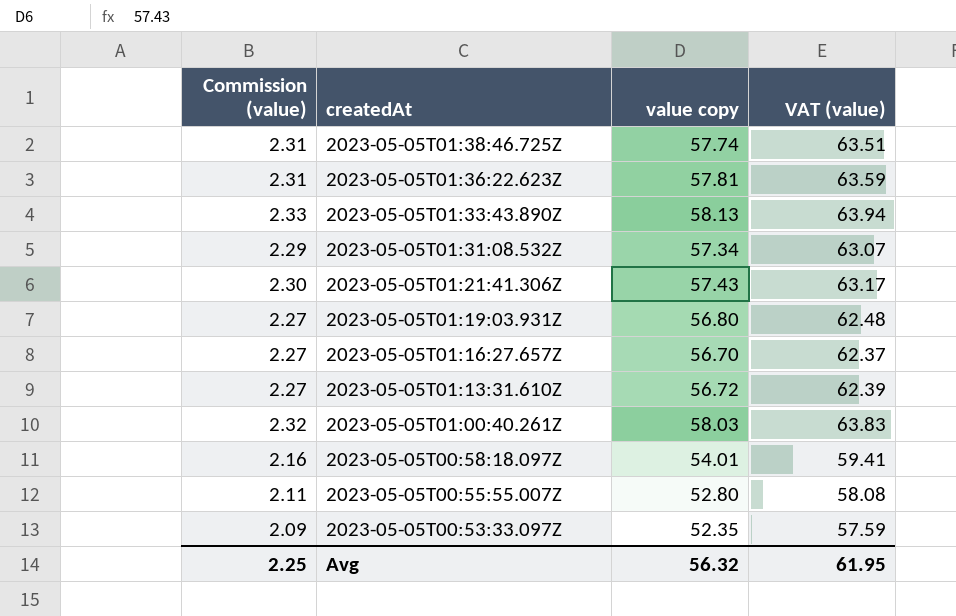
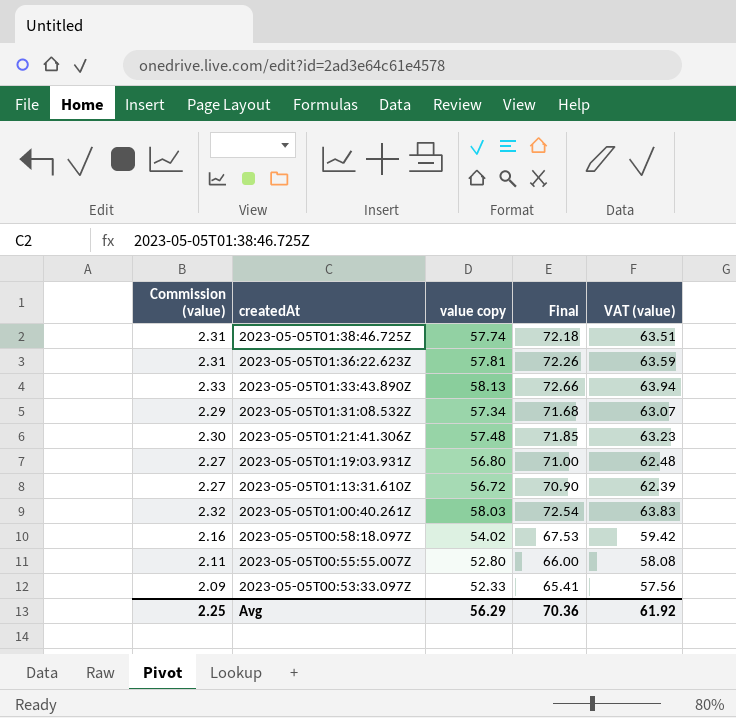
column Final | formula: none -> [value copy] * 1.25
row 2023-05-05T01:16:27.657Z: 2.27 | 56.70 | 62.37 -> none
2023-05-05T01:21:41.306Z | value copy: 57.43 -> 57.48
2023-05-05T01:21:41.306Z | VAT (value): 63.17 -> 63.23
2023-05-05T00:58:18.097Z | value copy: 54.01 -> 54.02
2023-05-05T00:58:18.097Z | VAT (value): 59.41 -> 59.42
2023-05-05T00:53:33.097Z | value copy: 52.35 -> 52.33
2023-05-05T00:53:33.097Z | VAT (value): 57.59 -> 57.56
Avg | value copy: 56.32 -> 56.29
Avg | VAT (value): 61.95 -> 61.92

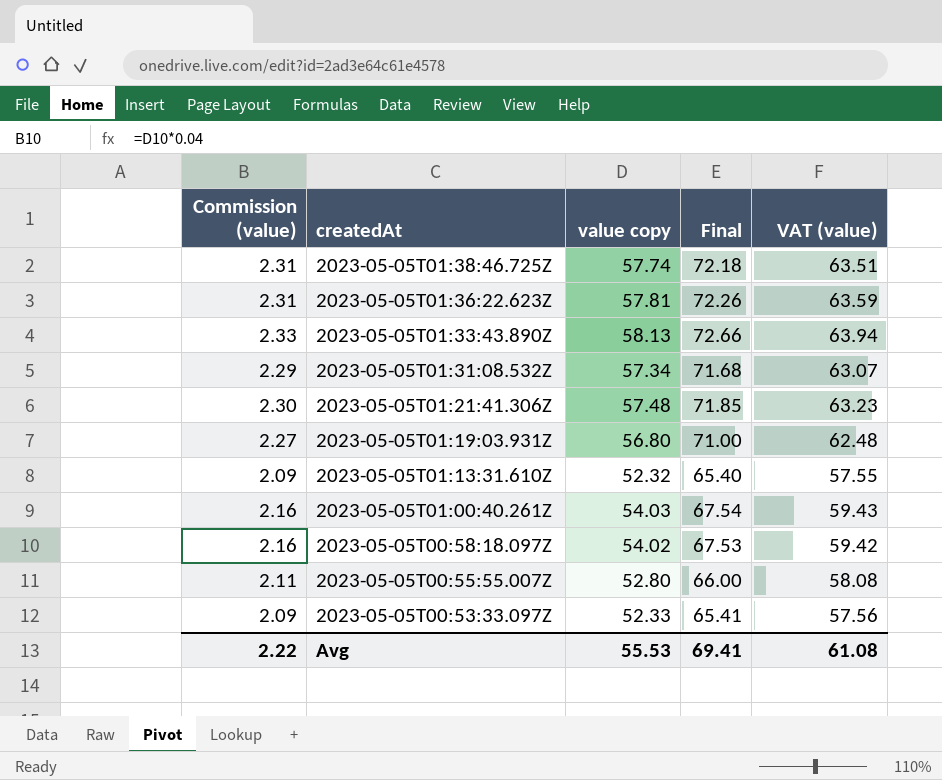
2023-05-05T01:13:31.610Z | Commission (value): 2.27 -> 2.09
2023-05-05T01:13:31.610Z | value copy: 56.72 -> 52.32
2023-05-05T01:13:31.610Z | Final: 70.90 -> 65.40
2023-05-05T01:13:31.610Z | VAT (value): 62.39 -> 57.55
2023-05-05T01:00:40.261Z | Commission (value): 2.32 -> 2.16
2023-05-05T01:00:40.261Z | value copy: 58.03 -> 54.03
2023-05-05T01:00:40.261Z | Final: 72.54 -> 67.54
2023-05-05T01:00:40.261Z | VAT (value): 63.83 -> 59.43
Avg | Commission (value): 2.25 -> 2.22
Avg | value copy: 56.29 -> 55.53
Avg | Final: 70.36 -> 69.41
Avg | VAT (value): 61.92 -> 61.08

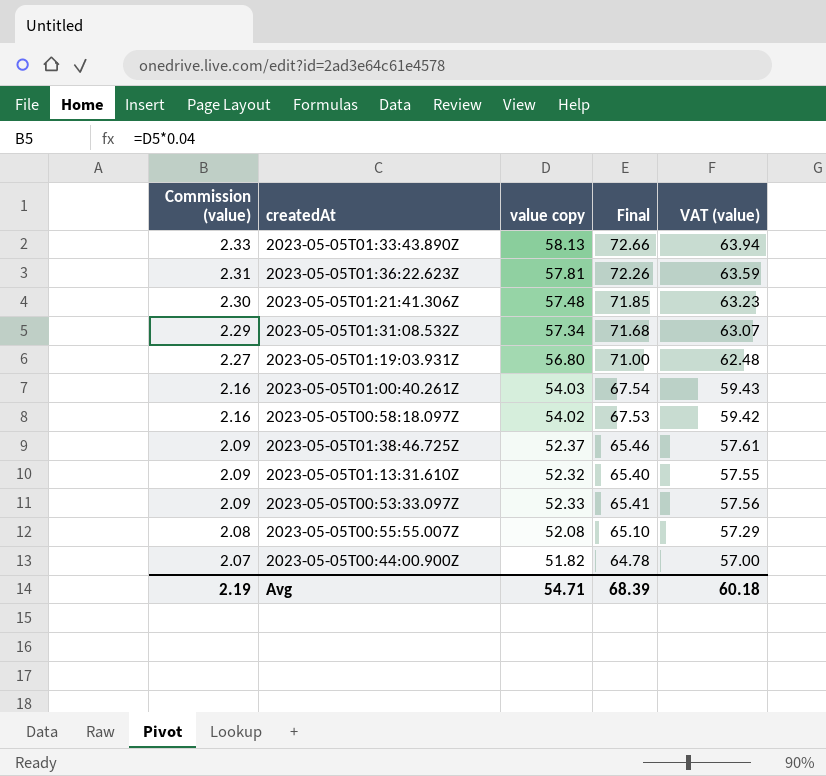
row order: createdAt descending -> Commission (value) descending
2023-05-05T01:38:46.725Z | Commission (value): 2.31 -> 2.09
2023-05-05T01:38:46.725Z | value copy: 57.74 -> 52.37
2023-05-05T01:38:46.725Z | Final: 72.18 -> 65.46
2023-05-05T01:38:46.725Z | VAT (value): 63.51 -> 57.61
2023-05-05T00:55:55.007Z | Commission (value): 2.11 -> 2.08
2023-05-05T00:55:55.007Z | value copy: 52.80 -> 52.08
2023-05-05T00:55:55.007Z | Final: 66.00 -> 65.10
2023-05-05T00:55:55.007Z | VAT (value): 58.08 -> 57.29
row 2023-05-05T00:44:00.900Z: none -> 2.07 | 51.82 | 64.78 | 57.00
Avg | Commission (value): 2.22 -> 2.19
Avg | value copy: 55.53 -> 54.71
Avg | Final: 69.41 -> 68.39
Avg | VAT (value): 61.08 -> 60.18

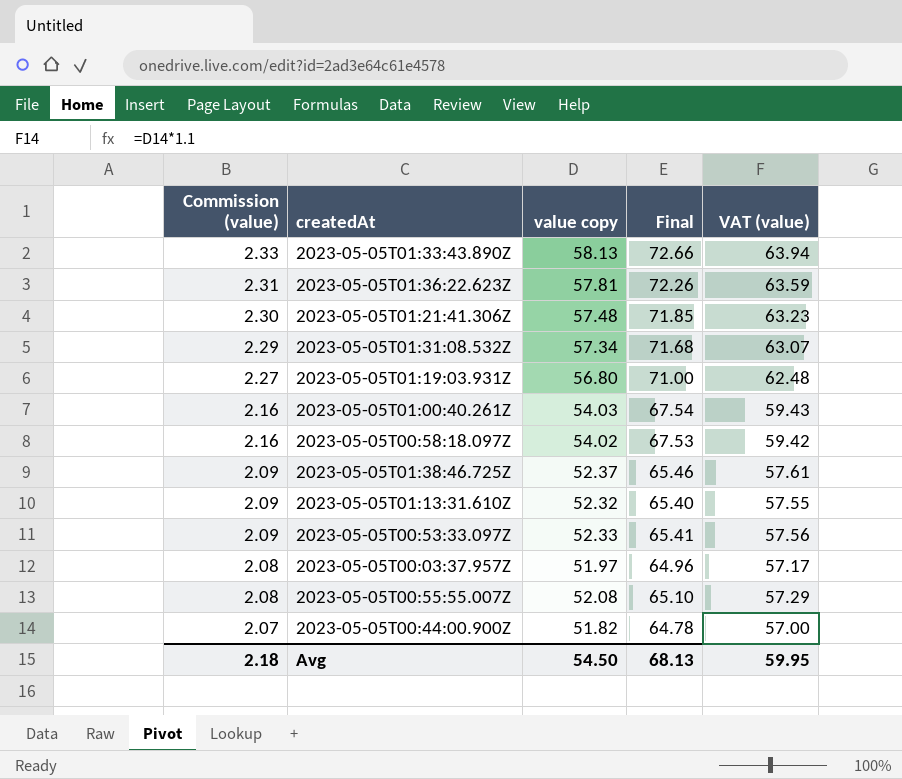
row 2023-05-05T00:03:37.957Z: none -> 2.08 | 51.97 | 64.96 | 57.17
Avg | Commission (value): 2.19 -> 2.18
Avg | value copy: 54.71 -> 54.50
Avg | Final: 68.39 -> 68.13
Avg | VAT (value): 60.18 -> 59.95

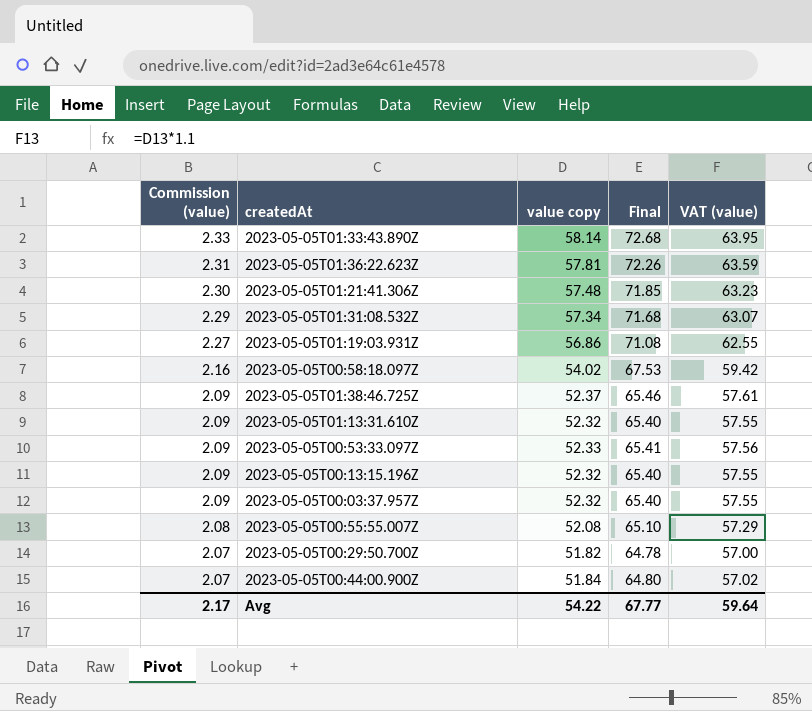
row 2023-05-05T01:00:40.261Z: 2.16 | 54.03 | 67.54 | 59.43 -> none
2023-05-05T01:33:43.890Z | value copy: 58.13 -> 58.14
2023-05-05T01:33:43.890Z | Final: 72.66 -> 72.68
2023-05-05T01:33:43.890Z | VAT (value): 63.94 -> 63.95
2023-05-05T01:19:03.931Z | value copy: 56.80 -> 56.86
2023-05-05T01:19:03.931Z | Final: 71.00 -> 71.08
2023-05-05T01:19:03.931Z | VAT (value): 62.48 -> 62.55
row 2023-05-05T00:13:15.196Z: none -> 2.09 | 52.32 | 65.40 | 57.55
2023-05-05T00:03:37.957Z | Commission (value): 2.08 -> 2.09
2023-05-05T00:03:37.957Z | value copy: 51.97 -> 52.32
2023-05-05T00:03:37.957Z | Final: 64.96 -> 65.40
2023-05-05T00:03:37.957Z | VAT (value): 57.17 -> 57.55
row 2023-05-05T00:29:50.700Z: none -> 2.07 | 51.82 | 64.78 | 57.00
2023-05-05T00:44:00.900Z | value copy: 51.82 -> 51.84
2023-05-05T00:44:00.900Z | Final: 64.78 -> 64.80
2023-05-05T00:44:00.900Z | VAT (value): 57.00 -> 57.02
Avg | Commission (value): 2.18 -> 2.17
Avg | value copy: 54.50 -> 54.22
Avg | Final: 68.13 -> 67.77
Avg | VAT (value): 59.95 -> 59.64

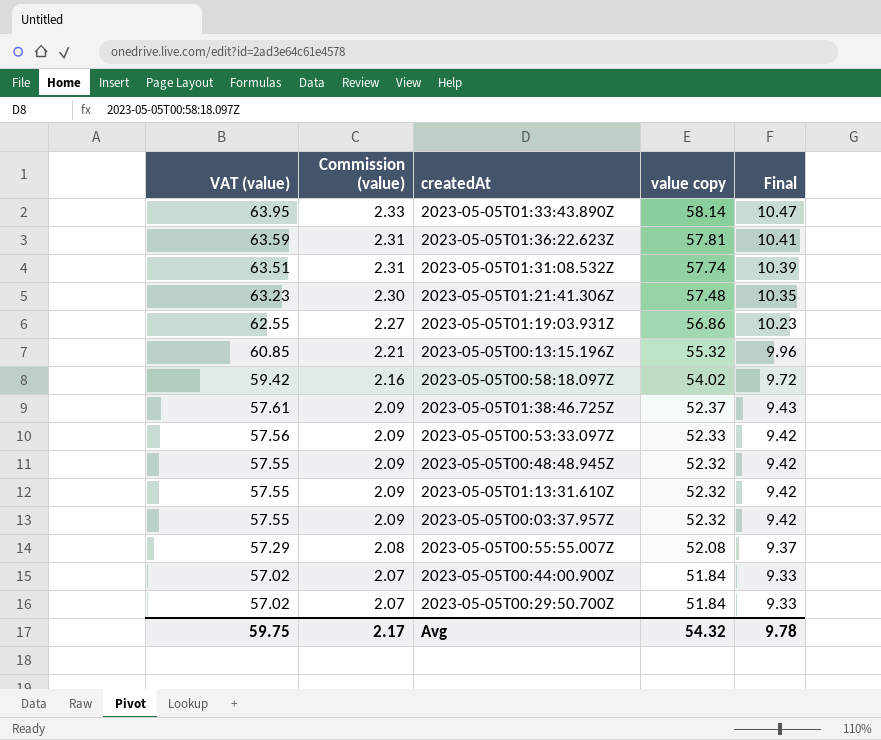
row order: Commission (value) descending -> VAT (value) descending
column VAT (value) | position: 5 -> 1
column Final | formula: [value copy] * 1.25 -> [value copy] * 0.18
2023-05-05T01:31:08.532Z | VAT (value): 63.07 -> 63.51
2023-05-05T01:31:08.532Z | Commission (value): 2.29 -> 2.31
2023-05-05T01:31:08.532Z | value copy: 57.34 -> 57.74
2023-05-05T00:13:15.196Z | VAT (value): 57.55 -> 60.85
2023-05-05T00:13:15.196Z | Commission (value): 2.09 -> 2.21
2023-05-05T00:13:15.196Z | value copy: 52.32 -> 55.32
row 2023-05-05T00:48:48.945Z: none -> 57.55 | 2.09 | 52.32 | 9.42
2023-05-05T00:29:50.700Z | VAT (value): 57.00 -> 57.02
2023-05-05T00:29:50.700Z | value copy: 51.82 -> 51.84
Avg | VAT (value): 59.64 -> 59.75
Avg | value copy: 54.22 -> 54.32
Avg | Final: 67.77 -> 9.78

